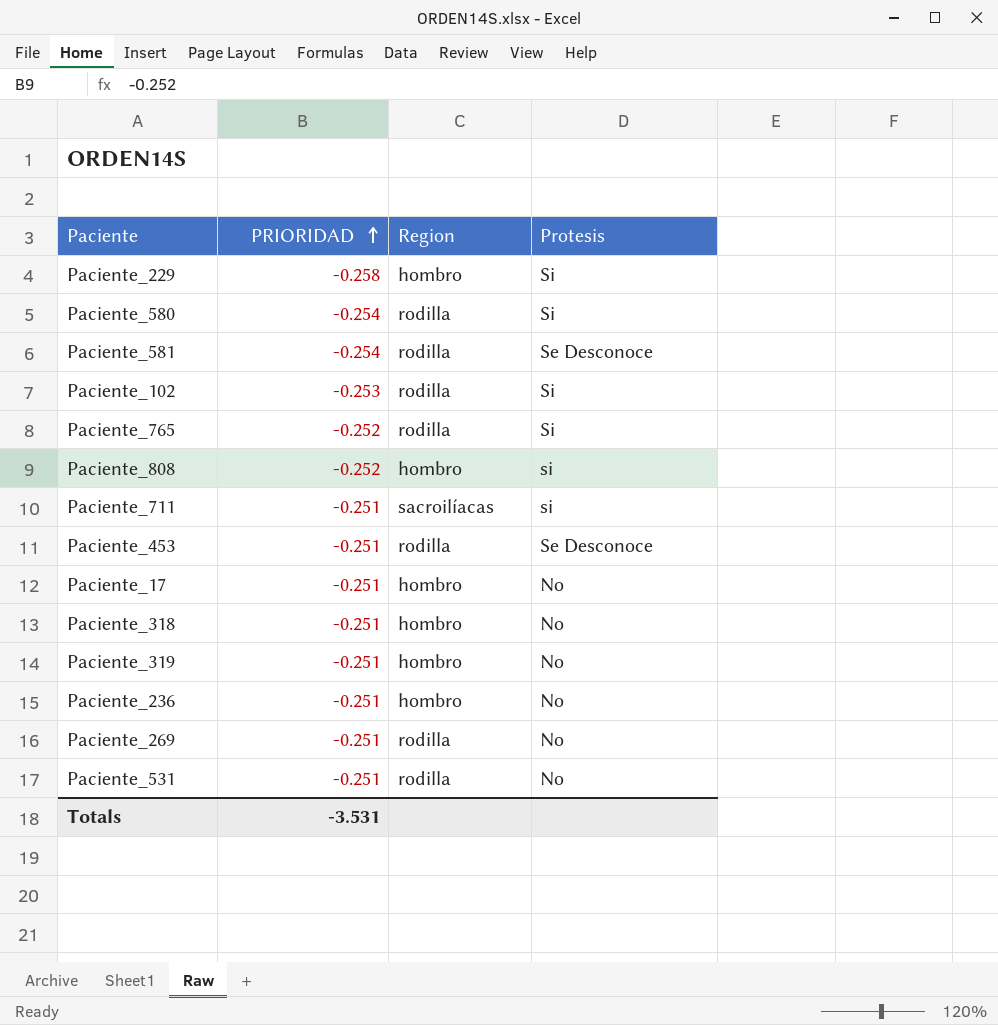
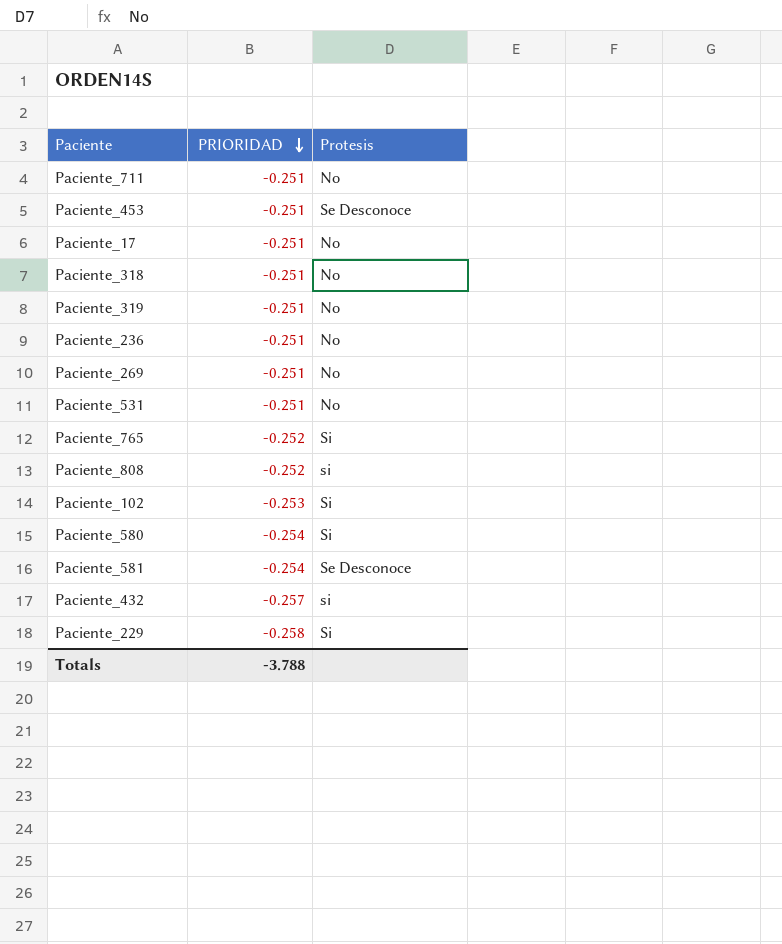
row order: PRIORIDAD ascending -> PRIORIDAD descending
column Region | position: 3 -> none
Paciente_711 | Protesis: si -> No
row Paciente_432: none -> -0.257 | si
Totals | PRIORIDAD: -3.531 -> -3.788

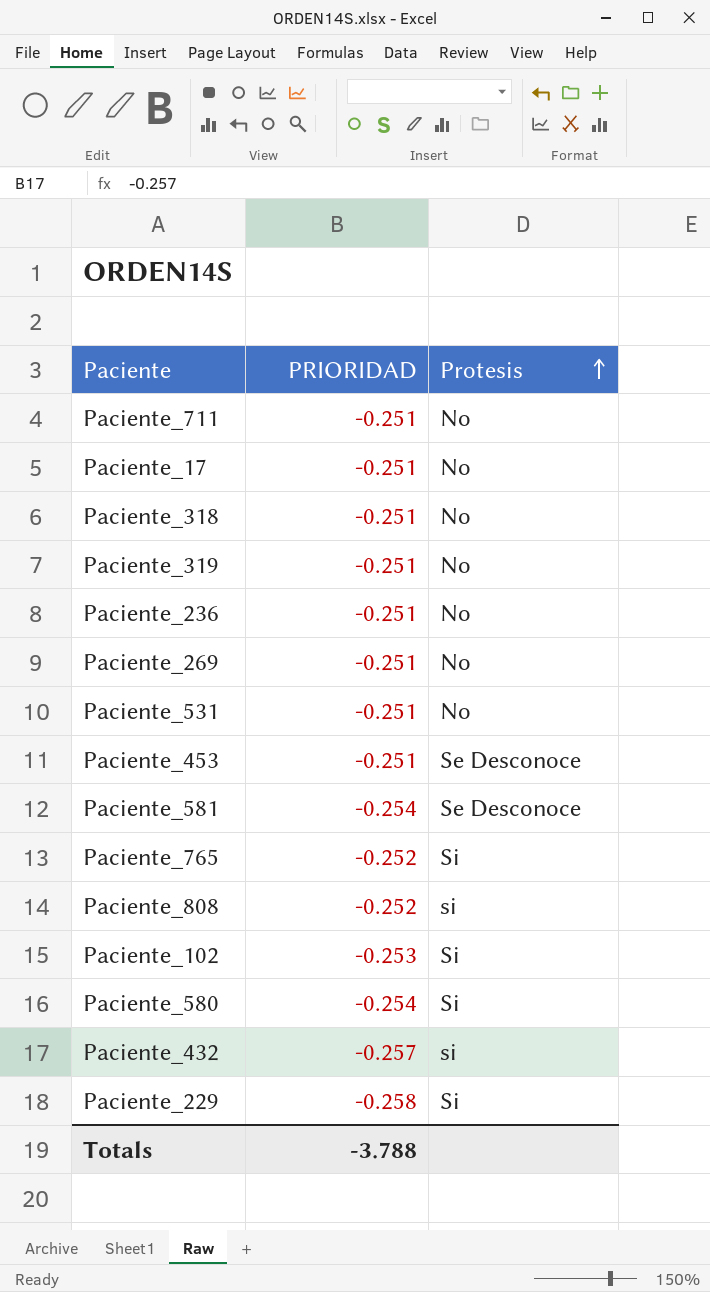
row order: PRIORIDAD descending -> Protesis ascending

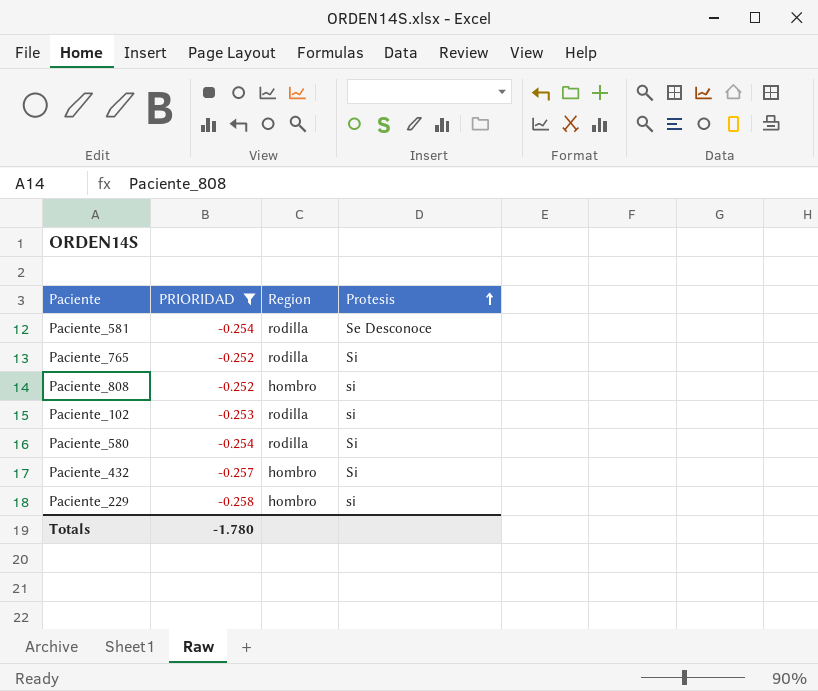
filter: none -> PRIORIDAD != -0.251
column Region | position: none -> 3
Paciente_102 | Protesis: Si -> si
Paciente_432 | Protesis: si -> Si
Paciente_229 | Protesis: Si -> si
Totals | PRIORIDAD: -3.788 -> -1.780

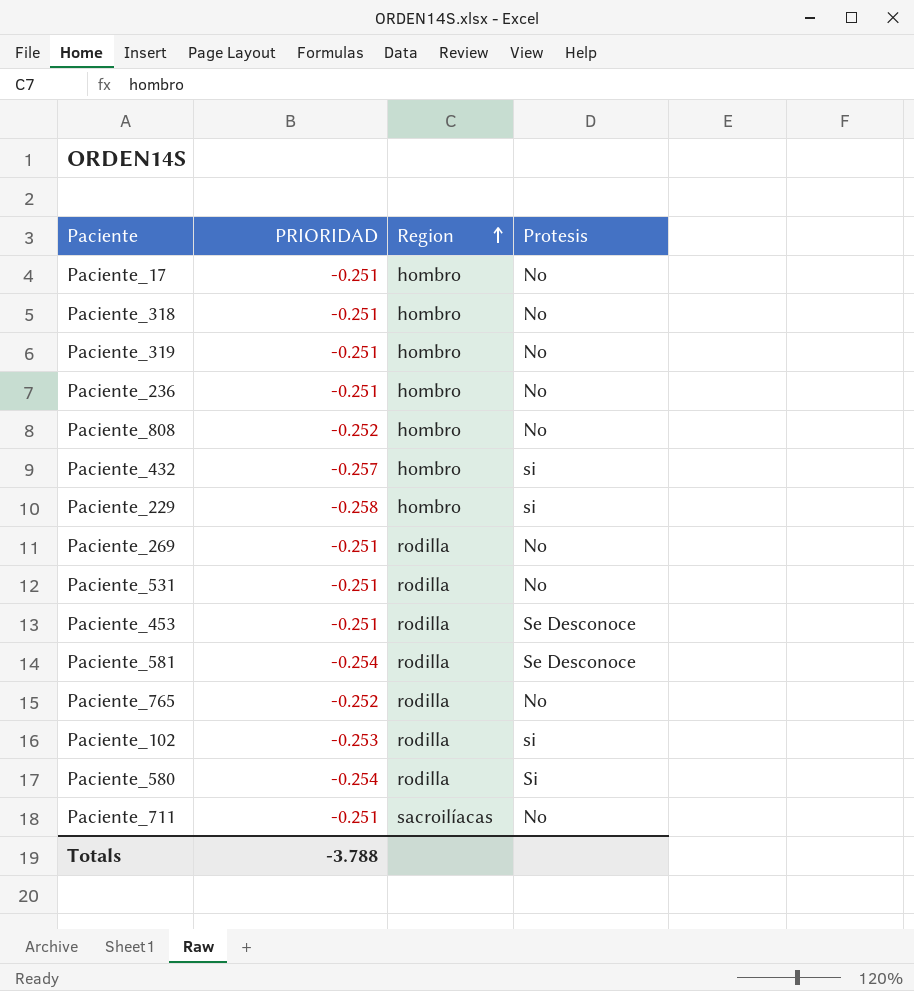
filter: PRIORIDAD != -0.251 -> none
row order: Protesis ascending -> Region ascending
Paciente_808 | Protesis: si -> No
Paciente_432 | Protesis: Si -> si
Paciente_765 | Protesis: Si -> No
Totals | PRIORIDAD: -1.780 -> -3.788

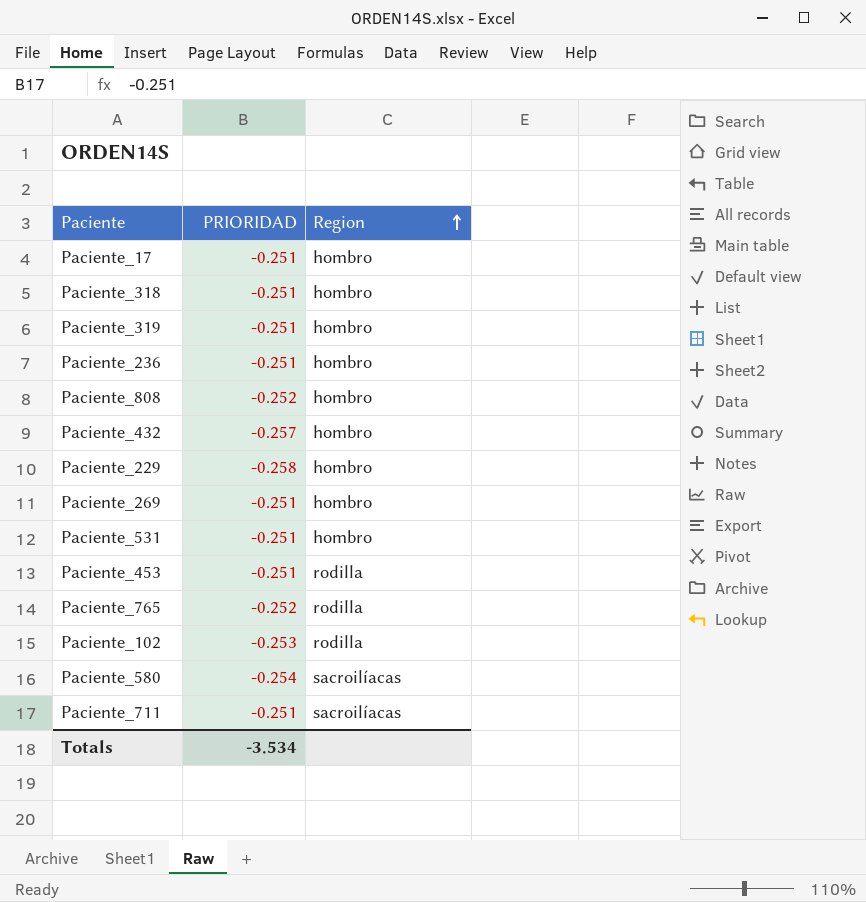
column Protesis | position: 4 -> none
row Paciente_581: -0.254 | rodilla | Se Desconoce -> none
Paciente_269 | Region: rodilla -> hombro
Paciente_531 | Region: rodilla -> hombro
Paciente_580 | Region: rodilla -> sacroilíacas
Totals | PRIORIDAD: -3.788 -> -3.534

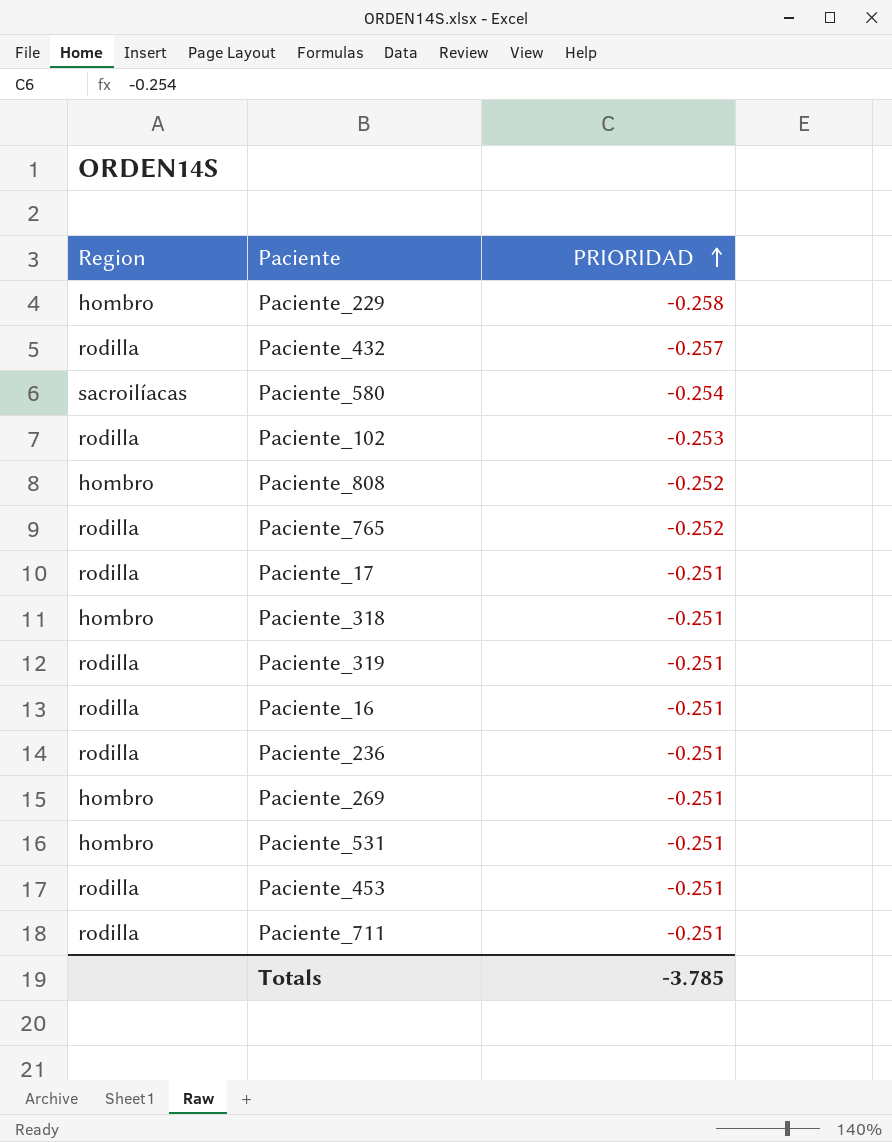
row order: Region ascending -> PRIORIDAD ascending
column Region | position: 3 -> 1
Paciente_432 | Region: hombro -> rodilla
Paciente_17 | Region: hombro -> rodilla
Paciente_319 | Region: hombro -> rodilla
row Paciente_16: none -> rodilla | -0.251
Paciente_236 | Region: hombro -> rodilla
Paciente_711 | Region: sacroilíacas -> rodilla
Totals | PRIORIDAD: -3.534 -> -3.785

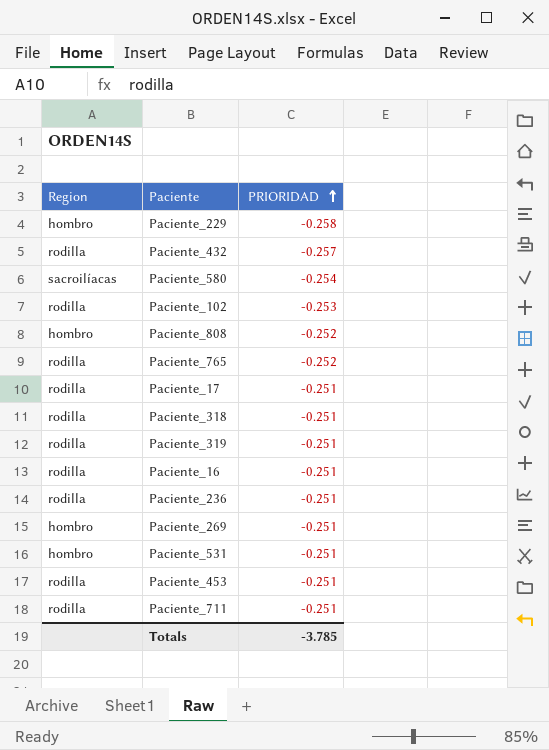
Paciente_318 | Region: hombro -> rodilla

